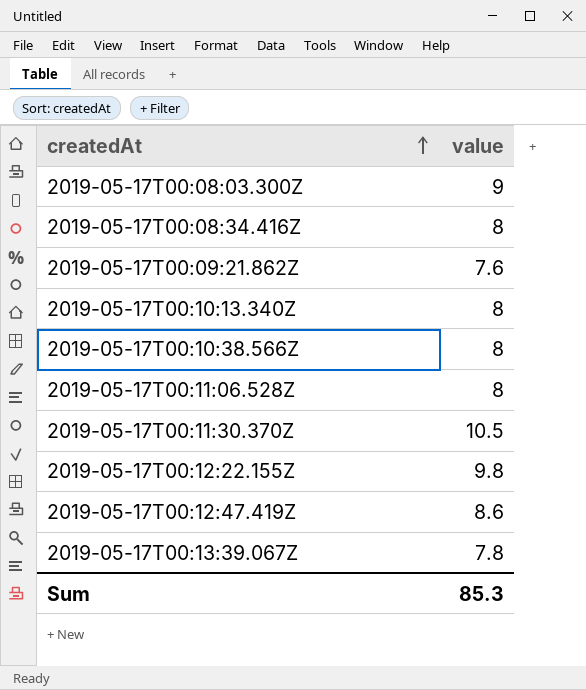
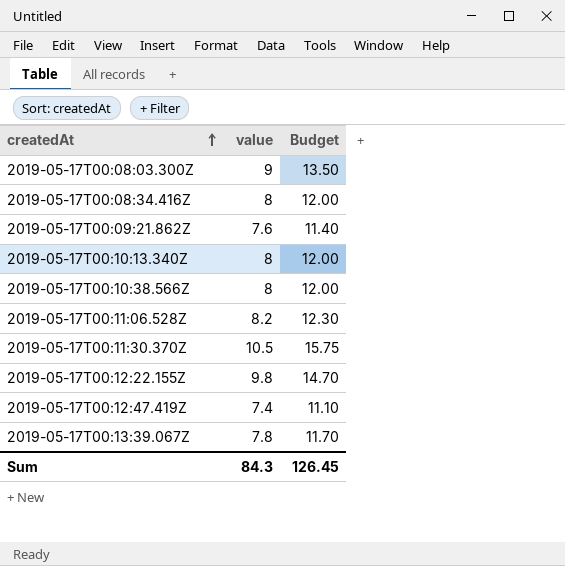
column Budget | formula: none -> [value] * 1.5
2019-05-17T00:11:06.528Z | value: 8 -> 8.2
2019-05-17T00:12:47.419Z | value: 8.6 -> 7.4
Sum | value: 85.3 -> 84.3

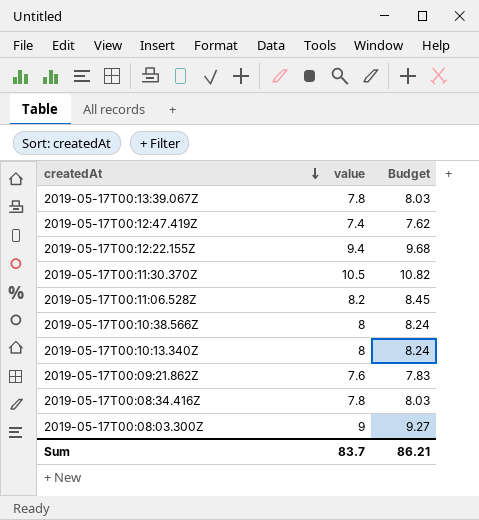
row order: createdAt ascending -> createdAt descending
column Budget | formula: [value] * 1.5 -> [value] * 1.03
2019-05-17T00:12:22.155Z | value: 9.8 -> 9.4
2019-05-17T00:08:34.416Z | value: 8 -> 7.8
Sum | value: 84.3 -> 83.7
Sum | Budget: 126.45 -> 86.21

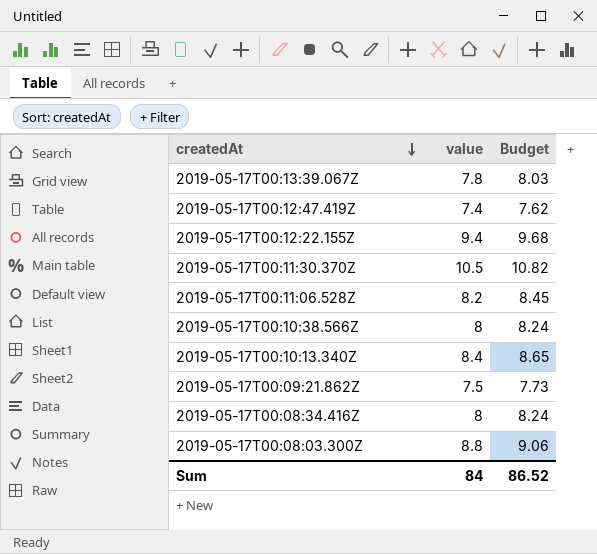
2019-05-17T00:10:13.340Z | value: 8 -> 8.4
2019-05-17T00:10:13.340Z | Budget: 8.24 -> 8.65
2019-05-17T00:09:21.862Z | value: 7.6 -> 7.5
2019-05-17T00:09:21.862Z | Budget: 7.83 -> 7.73
2019-05-17T00:08:34.416Z | value: 7.8 -> 8
2019-05-17T00:08:34.416Z | Budget: 8.03 -> 8.24
2019-05-17T00:08:03.300Z | value: 9 -> 8.8
2019-05-17T00:08:03.300Z | Budget: 9.27 -> 9.06
Sum | value: 83.7 -> 84
Sum | Budget: 86.21 -> 86.52

